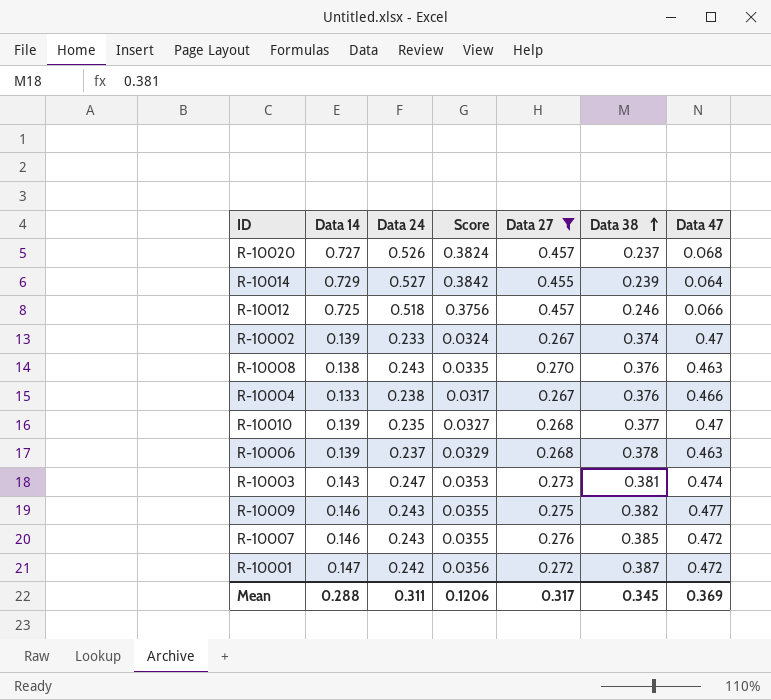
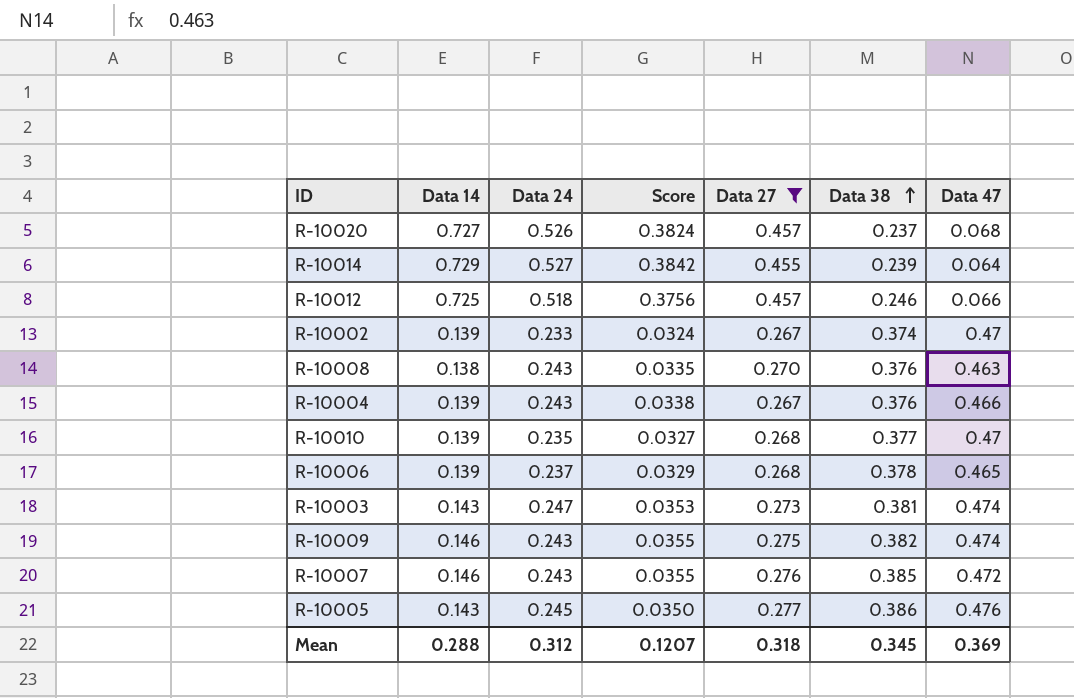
row R-10001: 0.147 | 0.242 | 0.0356 | 0.272 | 0.387 | 0.472 -> none
R-10004 | Data 14: 0.133 -> 0.139
R-10004 | Data 24: 0.238 -> 0.243
R-10004 | Score: 0.0317 -> 0.0338
R-10006 | Data 47: 0.463 -> 0.465
R-10009 | Data 47: 0.477 -> 0.474
row R-10005: none -> 0.143 | 0.245 | 0.0350 | 0.277 | 0.386 | 0.476
Mean | Data 24: 0.311 -> 0.312
Mean | Score: 0.1206 -> 0.1207
Mean | Data 27: 0.317 -> 0.318

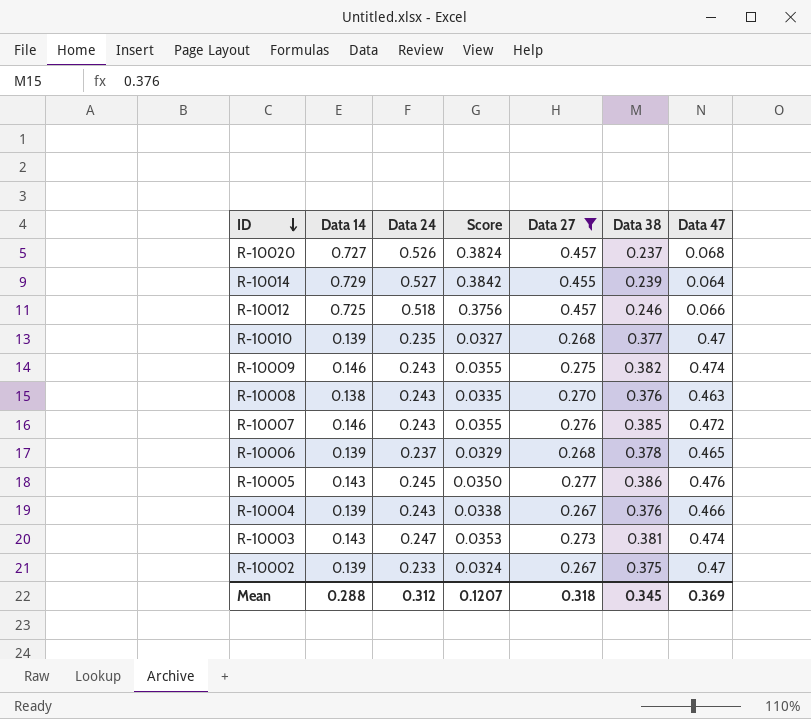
row order: Data 38 ascending -> ID descending
R-10002 | Data 38: 0.374 -> 0.375

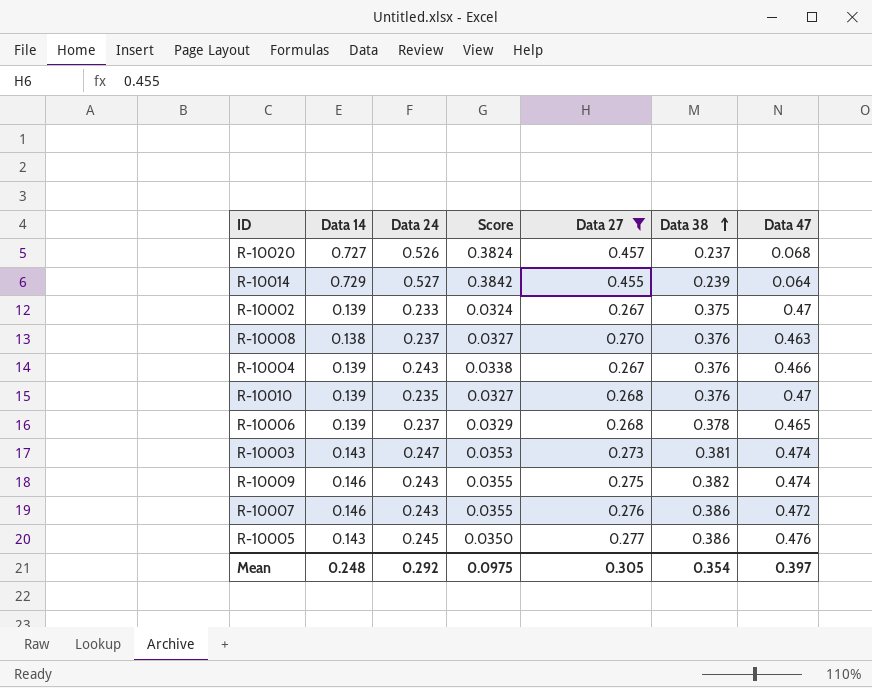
row order: ID descending -> Data 38 ascending
row R-10012: 0.725 | 0.518 | 0.3756 | 0.457 | 0.246 | 0.066 -> none
R-10008 | Data 24: 0.243 -> 0.237
R-10008 | Score: 0.0335 -> 0.0327
R-10010 | Data 38: 0.377 -> 0.376
R-10007 | Data 38: 0.385 -> 0.386
Mean | Data 14: 0.288 -> 0.248
Mean | Data 24: 0.312 -> 0.292
Mean | Score: 0.1207 -> 0.0975
Mean | Data 27: 0.318 -> 0.305
Mean | Data 38: 0.345 -> 0.354
Mean | Data 47: 0.369 -> 0.397

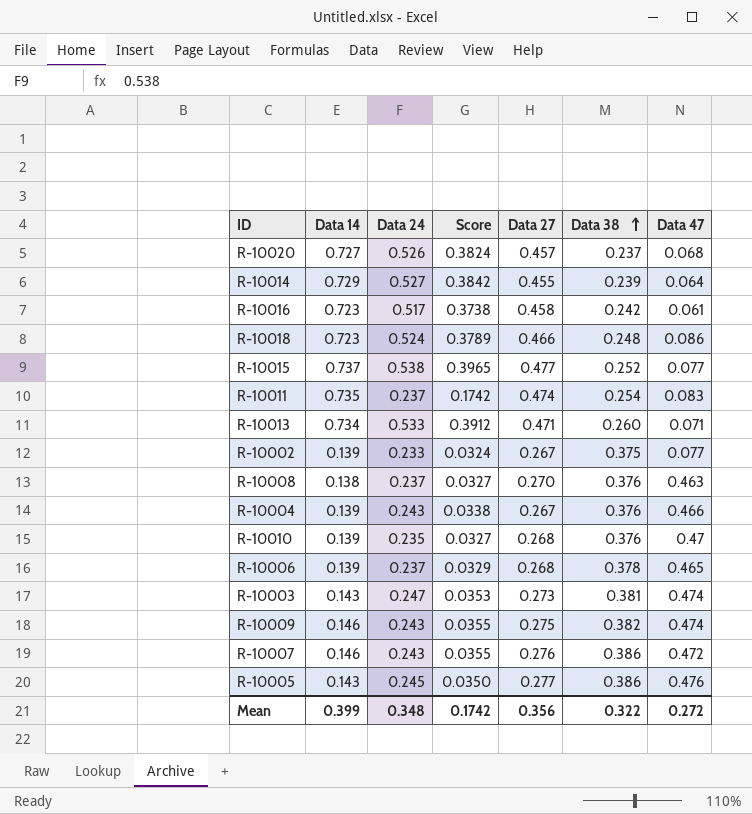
filter: Data 27 <= 0.457 -> none
R-10002 | Data 47: 0.47 -> 0.077
Mean | Data 14: 0.248 -> 0.399
Mean | Data 24: 0.292 -> 0.348
Mean | Score: 0.0975 -> 0.1742
Mean | Data 27: 0.305 -> 0.356
Mean | Data 38: 0.354 -> 0.322
Mean | Data 47: 0.397 -> 0.272

